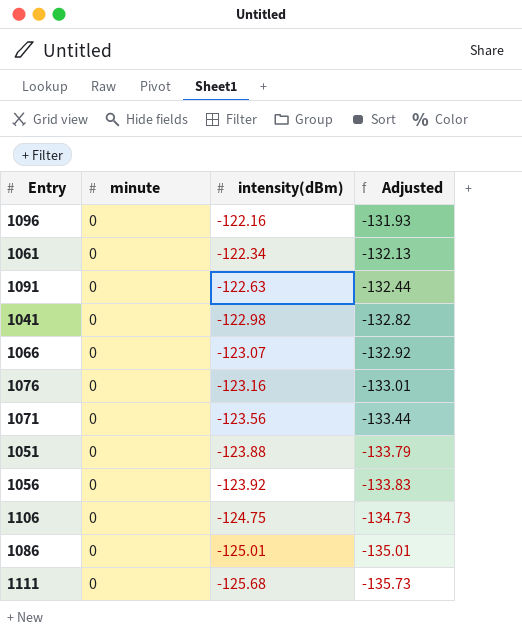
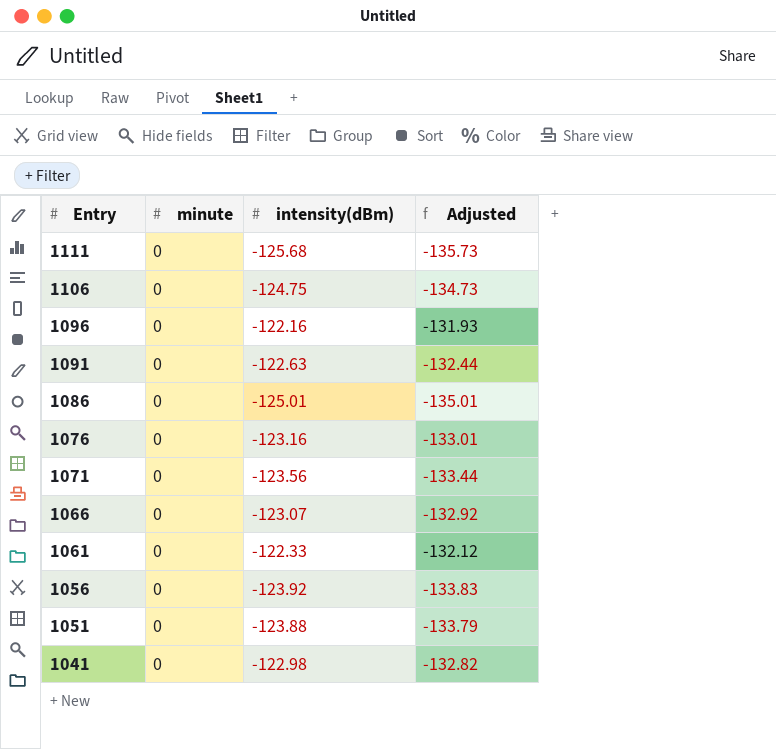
row order: intensity(dBm) descending -> Entry descending
1061 | intensity(dBm): -122.34 -> -122.33
1061 | Adjusted: -132.13 -> -132.12

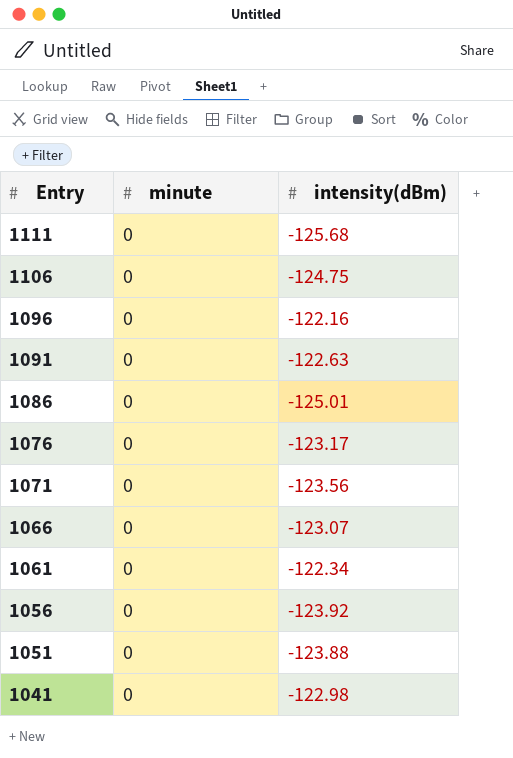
column Adjusted | formula: [intensity(dBm)] * 1.08 -> none
1076 | intensity(dBm): -123.16 -> -123.17
1061 | intensity(dBm): -122.33 -> -122.34

